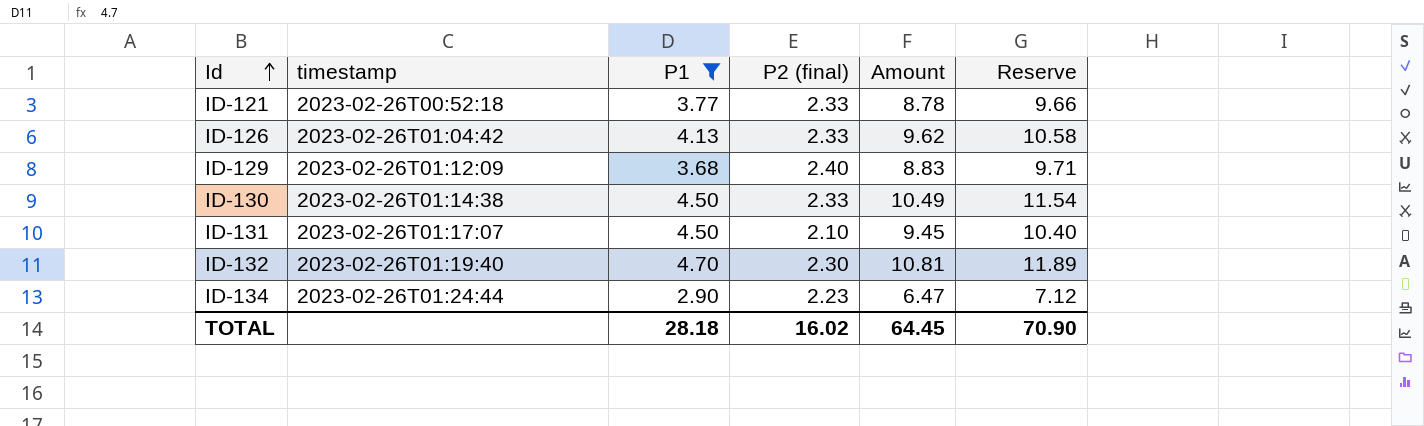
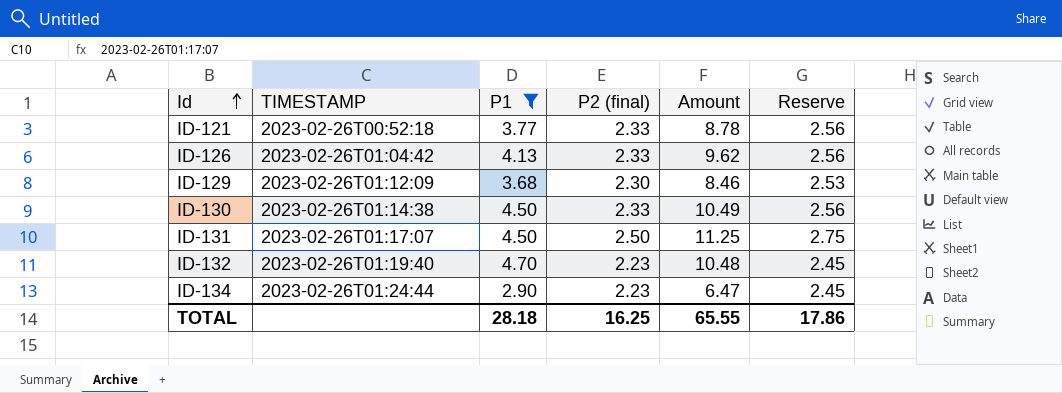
column name: timestamp -> TIMESTAMP
column Reserve | formula: [Amount] * 1.1 -> [P2 (final)] * 1.1
ID-129 | P2 (final): 2.40 -> 2.30
ID-129 | Amount: 8.83 -> 8.46
ID-131 | P2 (final): 2.10 -> 2.50
ID-131 | Amount: 9.45 -> 11.25
ID-132 | P2 (final): 2.30 -> 2.23
ID-132 | Amount: 10.81 -> 10.48
TOTAL | P2 (final): 16.02 -> 16.25
TOTAL | Amount: 64.45 -> 65.55
TOTAL | Reserve: 70.90 -> 17.86

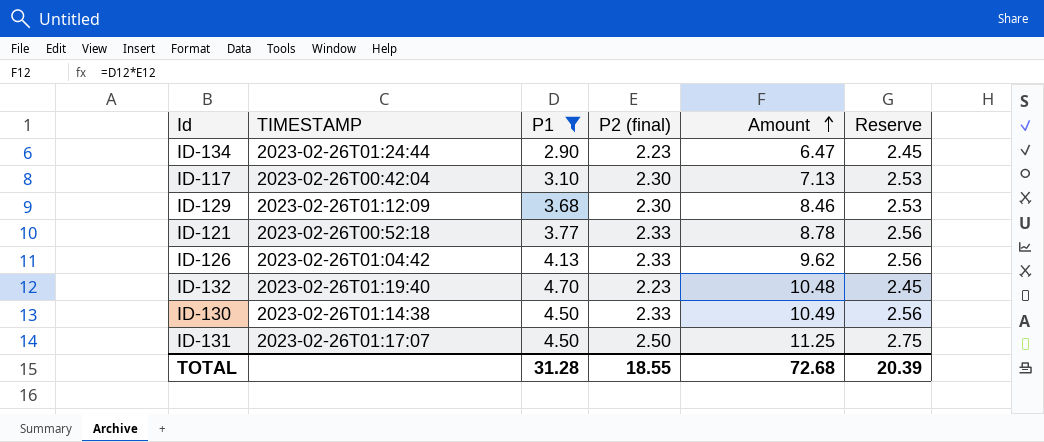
row order: Id ascending -> Amount ascending
row ID-117: none -> 2023-02-26T00:42:04 | 3.10 | 2.30 | 7.13 | 2.53
TOTAL | P1: 28.18 -> 31.28
TOTAL | P2 (final): 16.25 -> 18.55
TOTAL | Amount: 65.55 -> 72.68
TOTAL | Reserve: 17.86 -> 20.39

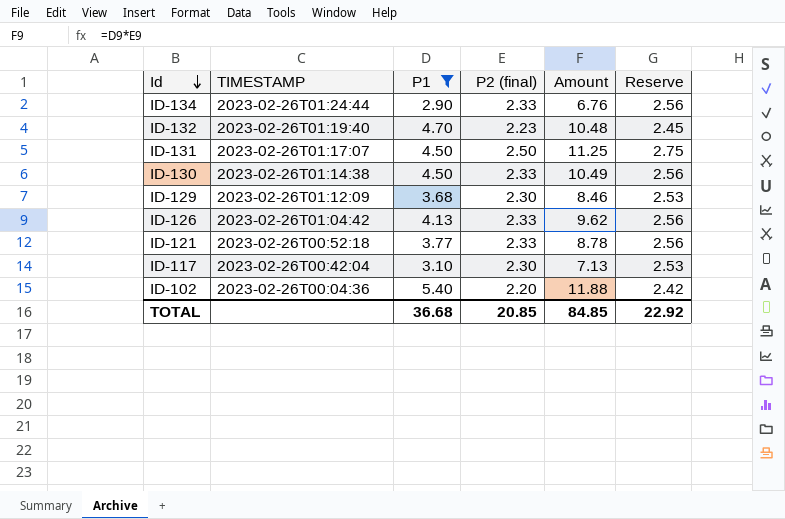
row order: Amount ascending -> Id descending
ID-134 | P2 (final): 2.23 -> 2.33
ID-134 | Amount: 6.47 -> 6.76
ID-134 | Reserve: 2.45 -> 2.56
row ID-102: none -> 2023-02-26T00:04:36 | 5.40 | 2.20 | 11.88 | 2.42
TOTAL | P1: 31.28 -> 36.68
TOTAL | P2 (final): 18.55 -> 20.85
TOTAL | Amount: 72.68 -> 84.85
TOTAL | Reserve: 20.39 -> 22.92

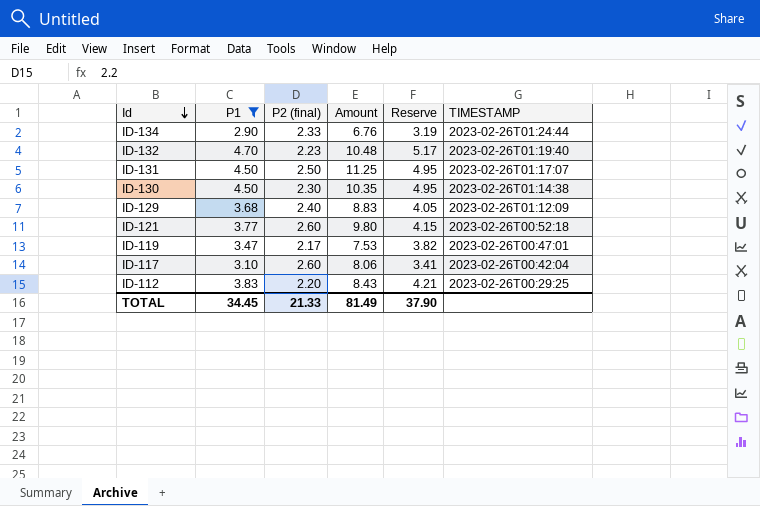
column Reserve | formula: [P2 (final)] * 1.1 -> [P1] * 1.1
column TIMESTAMP | position: 2 -> 6
row ID-126: 2023-02-26T01:04:42 | 4.13 | 2.33 | 9.62 | 2.56 -> none
row ID-102: 2023-02-26T00:04:36 | 5.40 | 2.20 | 11.88 | 2.42 -> none
ID-130 | P2 (final): 2.33 -> 2.30
ID-130 | Amount: 10.49 -> 10.35
ID-129 | P2 (final): 2.30 -> 2.40
ID-129 | Amount: 8.46 -> 8.83
ID-121 | P2 (final): 2.33 -> 2.60
ID-121 | Amount: 8.78 -> 9.80
row ID-119: none -> 3.47 | 2.17 | 7.53 | 3.82 | 2023-02-26T00:47:01
ID-117 | P2 (final): 2.30 -> 2.60
ID-117 | Amount: 7.13 -> 8.06
row ID-112: none -> 3.83 | 2.20 | 8.43 | 4.21 | 2023-02-26T00:29:25
TOTAL | P1: 36.68 -> 34.45
TOTAL | P2 (final): 20.85 -> 21.33
TOTAL | Amount: 84.85 -> 81.49
TOTAL | Reserve: 22.92 -> 37.90

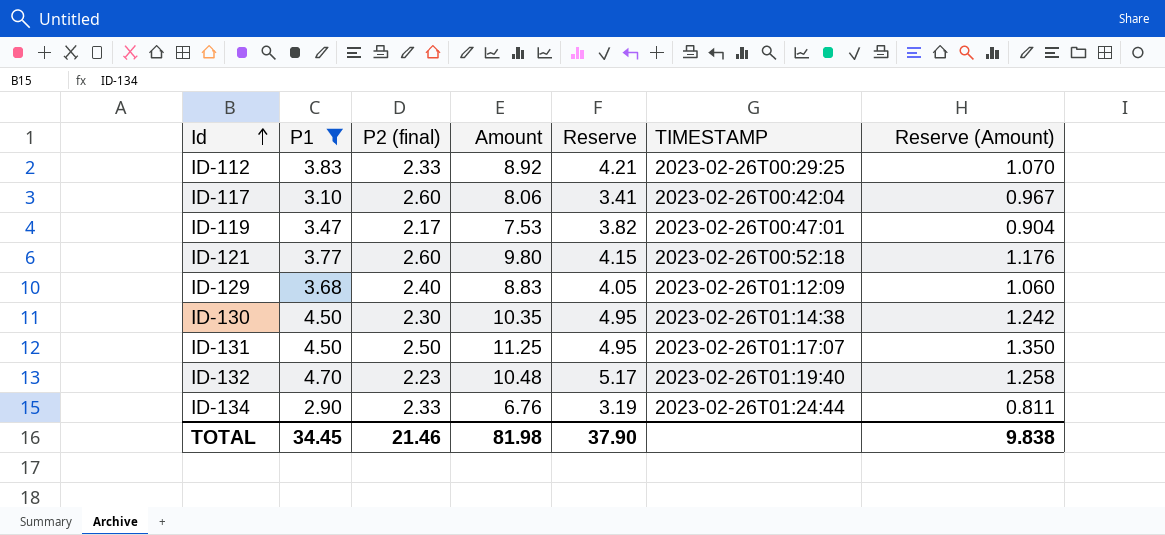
row order: Id descending -> Id ascending
column Reserve (Amount) | formula: none -> [Amount] * 0.12
ID-112 | P2 (final): 2.20 -> 2.33
ID-112 | Amount: 8.43 -> 8.92
TOTAL | P2 (final): 21.33 -> 21.46
TOTAL | Amount: 81.49 -> 81.98

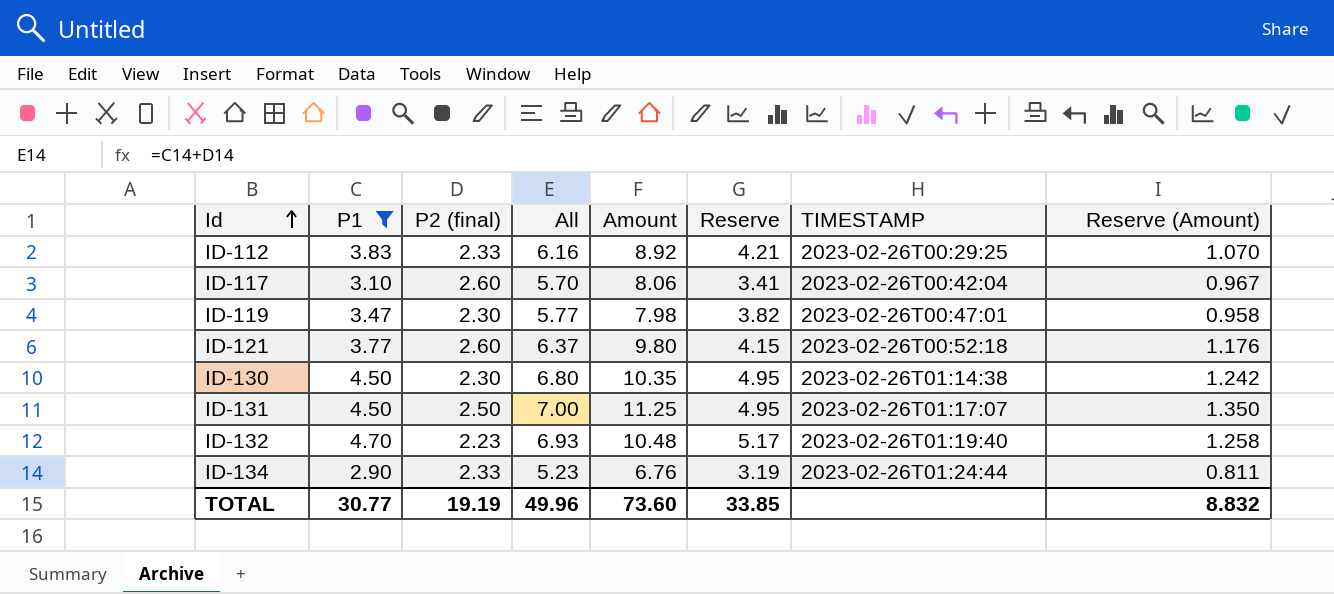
column All | formula: none -> [P1] + [P2 (final)]
row ID-129: 3.68 | 2.40 | 8.83 | 4.05 | 2023-02-26T01:12:09 | 1.060 -> none
ID-119 | P2 (final): 2.17 -> 2.30
ID-119 | Amount: 7.53 -> 7.98
ID-119 | Reserve (Amount): 0.904 -> 0.958
TOTAL | P1: 34.45 -> 30.77
TOTAL | P2 (final): 21.46 -> 19.19
TOTAL | Amount: 81.98 -> 73.60
TOTAL | Reserve: 37.90 -> 33.85
TOTAL | Reserve (Amount): 9.838 -> 8.832

